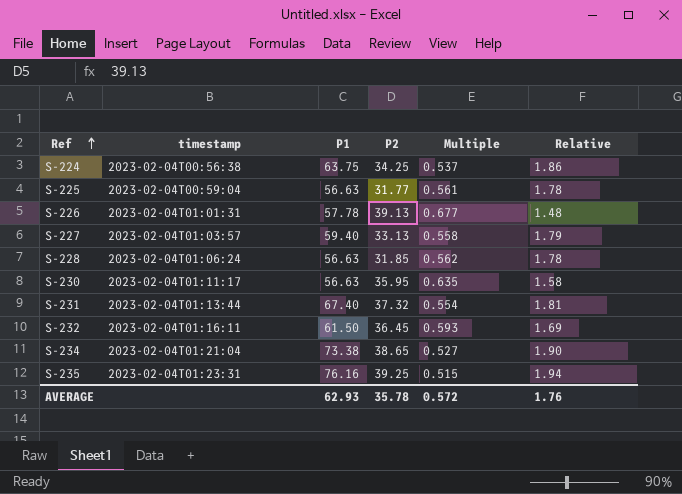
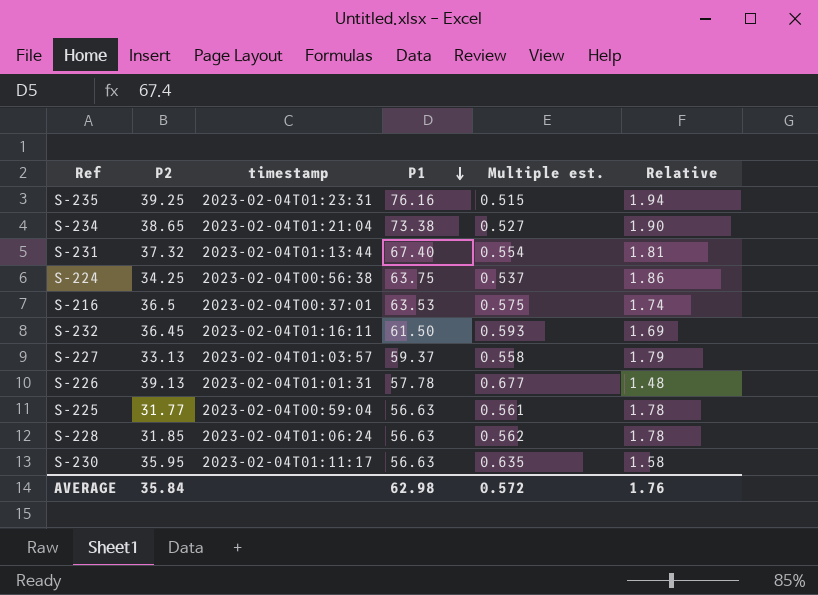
row order: Ref ascending -> P1 descending
column P2 | position: 4 -> 2
column name: Multiple -> Multiple est.
row S-216: none -> 36.5 | 2023-02-04T00:37:01 | 63.53 | 0.575 | 1.74
S-227 | P1: 59.40 -> 59.37
AVERAGE | P2: 35.78 -> 35.84
AVERAGE | P1: 62.93 -> 62.98

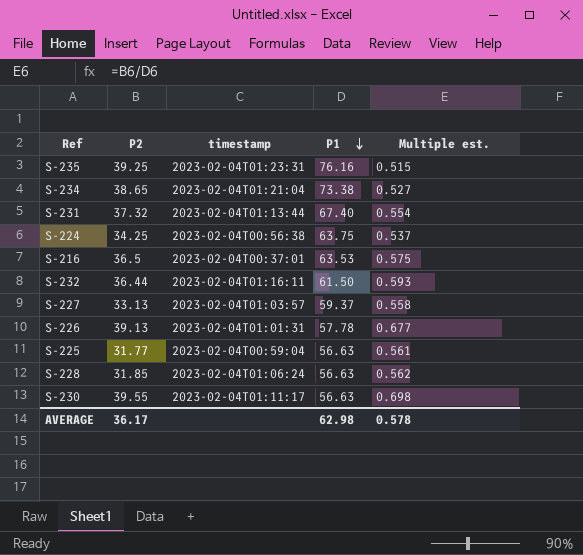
column Relative | formula: [P1] / [P2] -> none
S-232 | P2: 36.45 -> 36.44
S-230 | P2: 35.95 -> 39.55
S-230 | Multiple est.: 0.635 -> 0.698
AVERAGE | P2: 35.84 -> 36.17
AVERAGE | Multiple est.: 0.572 -> 0.578

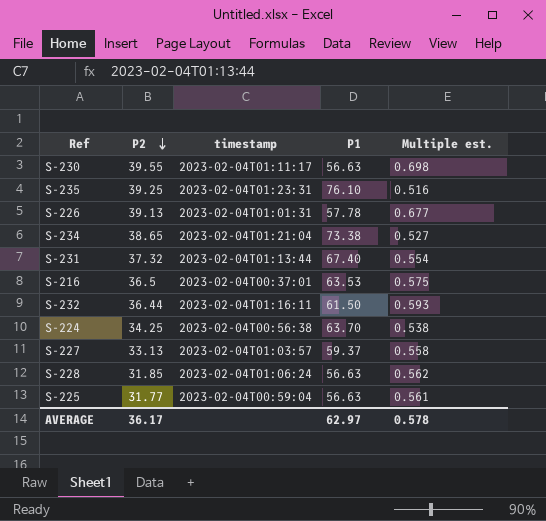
row order: P1 descending -> P2 descending
S-235 | P1: 76.16 -> 76.10
S-235 | Multiple est.: 0.515 -> 0.516
S-224 | P1: 63.75 -> 63.70
S-224 | Multiple est.: 0.537 -> 0.538
AVERAGE | P1: 62.98 -> 62.97

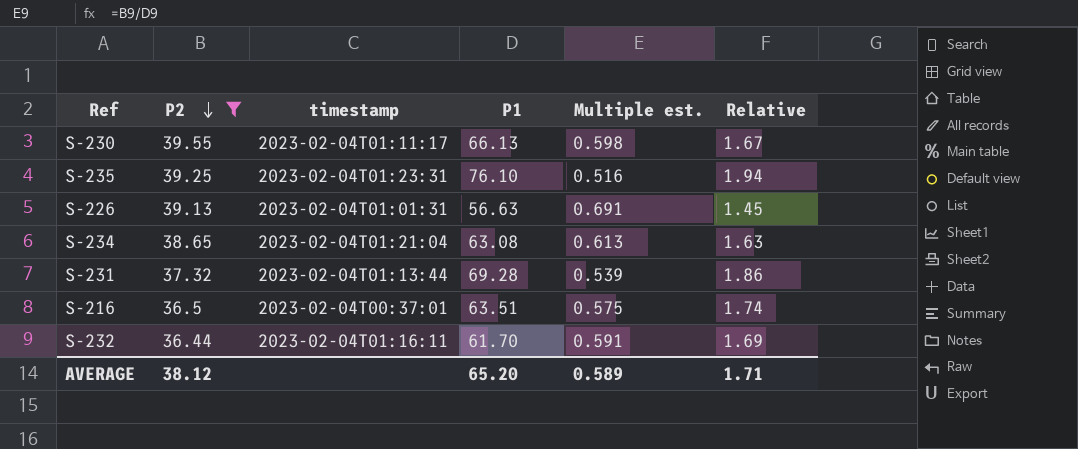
filter: none -> P2 >= 36.44
column Relative | formula: none -> [P1] / [P2]
S-230 | P1: 56.63 -> 66.13
S-230 | Multiple est.: 0.698 -> 0.598
S-226 | P1: 57.78 -> 56.63
S-226 | Multiple est.: 0.677 -> 0.691
S-234 | P1: 73.38 -> 63.08
S-234 | Multiple est.: 0.527 -> 0.613
S-231 | P1: 67.40 -> 69.28
S-231 | Multiple est.: 0.554 -> 0.539
S-216 | P1: 63.53 -> 63.51
S-232 | P1: 61.50 -> 61.70
S-232 | Multiple est.: 0.593 -> 0.591
AVERAGE | P2: 36.17 -> 38.12
AVERAGE | P1: 62.97 -> 65.20
AVERAGE | Multiple est.: 0.578 -> 0.589

